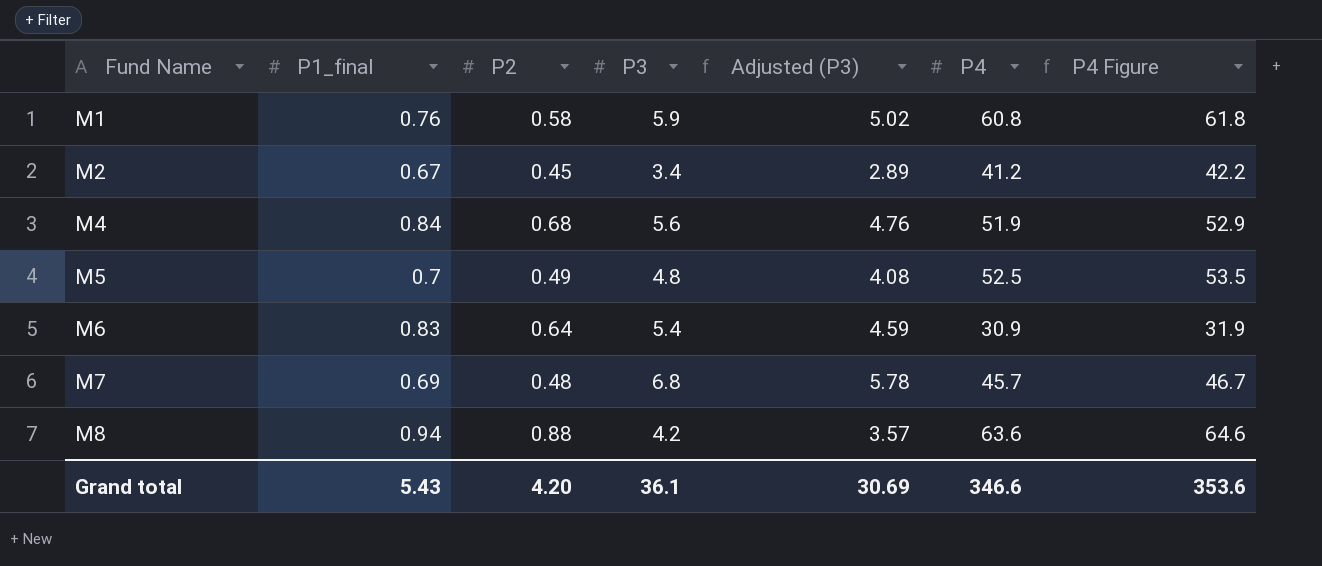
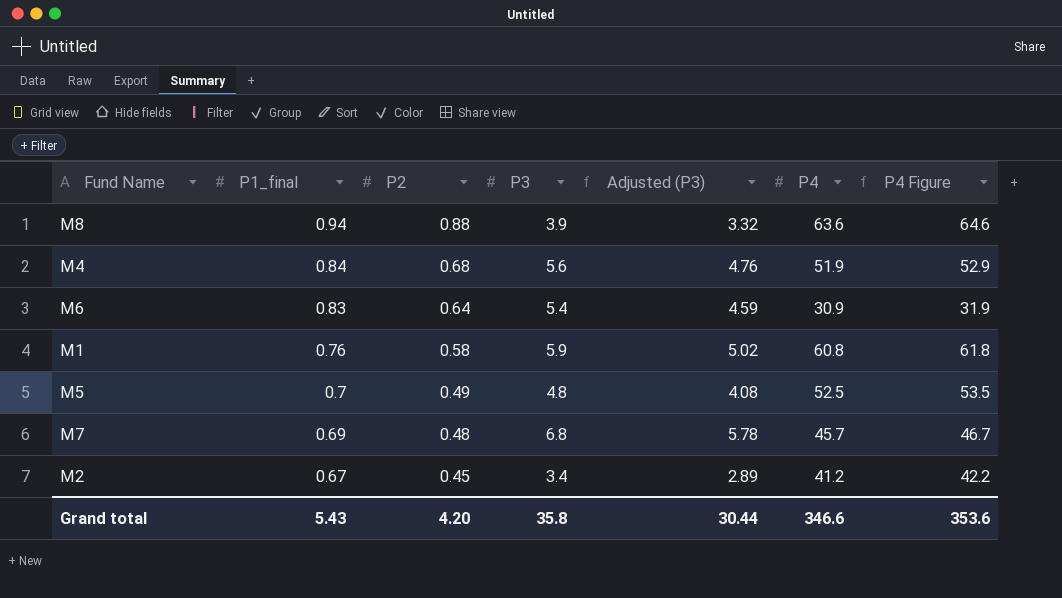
row order: Fund Name ascending -> P1_final descending
M8 | P3: 4.2 -> 3.9
M8 | Adjusted (P3): 3.57 -> 3.32
Grand total | P3: 36.1 -> 35.8
Grand total | Adjusted (P3): 30.69 -> 30.44

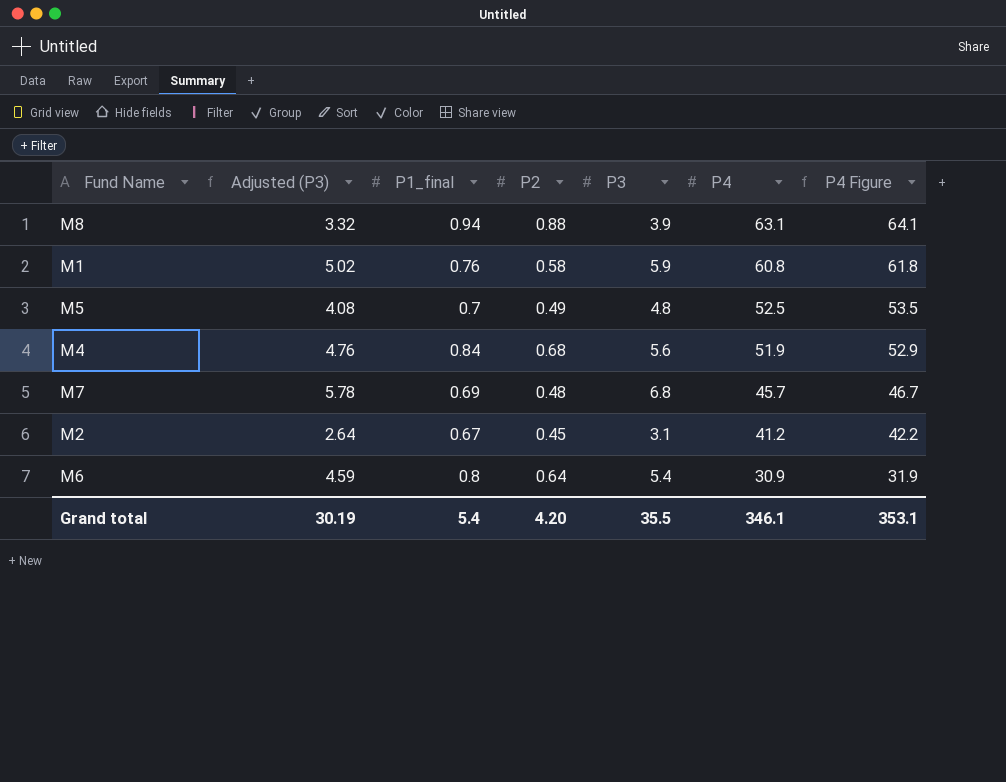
row order: P1_final descending -> P4 descending
column Adjusted (P3) | position: 5 -> 2
M8 | P4: 63.6 -> 63.1
M8 | P4 Figure: 64.6 -> 64.1
M2 | Adjusted (P3): 2.89 -> 2.64
M2 | P3: 3.4 -> 3.1
M6 | P1_final: 0.83 -> 0.8
Grand total | Adjusted (P3): 30.44 -> 30.19
Grand total | P1_final: 5.43 -> 5.4
Grand total | P3: 35.8 -> 35.5
Grand total | P4: 346.6 -> 346.1
Grand total | P4 Figure: 353.6 -> 353.1

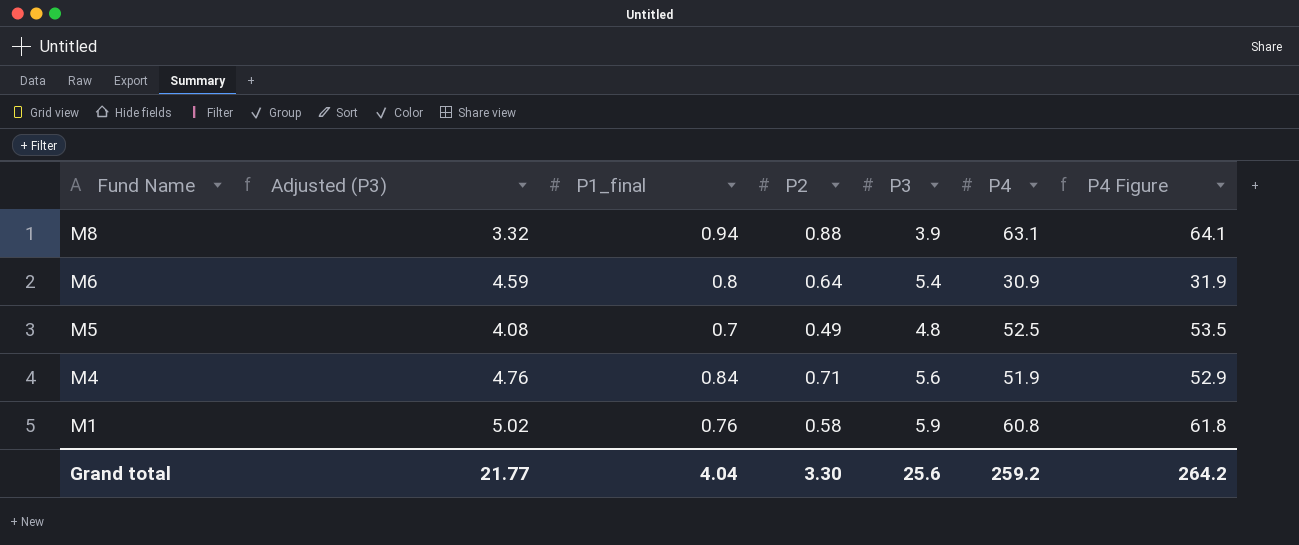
row order: P4 descending -> Fund Name descending
row M7: 5.78 | 0.69 | 0.48 | 6.8 | 45.7 | 46.7 -> none
row M2: 2.64 | 0.67 | 0.45 | 3.1 | 41.2 | 42.2 -> none
M4 | P2: 0.68 -> 0.71
Grand total | Adjusted (P3): 30.19 -> 21.77
Grand total | P1_final: 5.4 -> 4.04
Grand total | P2: 4.20 -> 3.30
Grand total | P3: 35.5 -> 25.6
Grand total | P4: 346.1 -> 259.2
Grand total | P4 Figure: 353.1 -> 264.2

